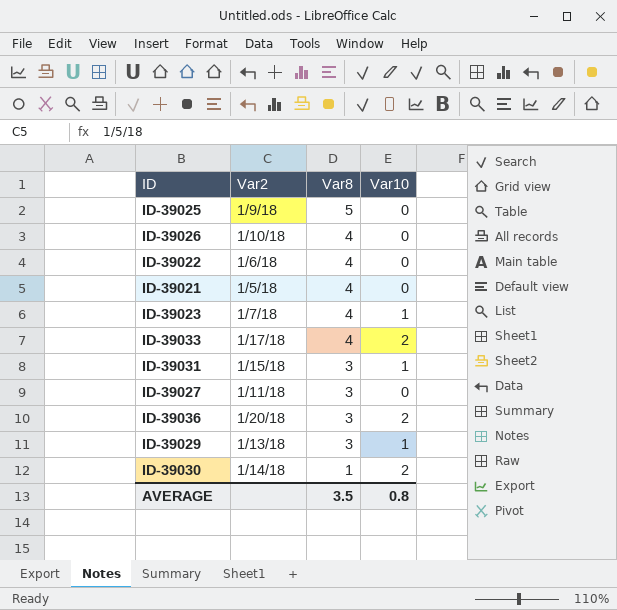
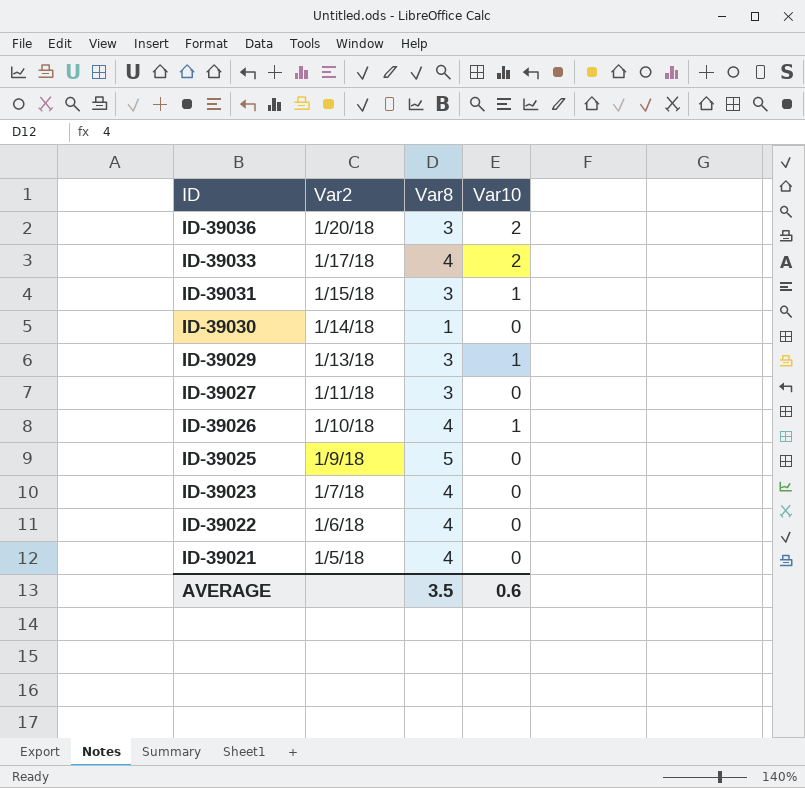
row order: Var8 descending -> ID descending
ID-39030 | Var10: 2 -> 0
ID-39026 | Var10: 0 -> 1
ID-39023 | Var10: 1 -> 0
AVERAGE | Var10: 0.8 -> 0.6

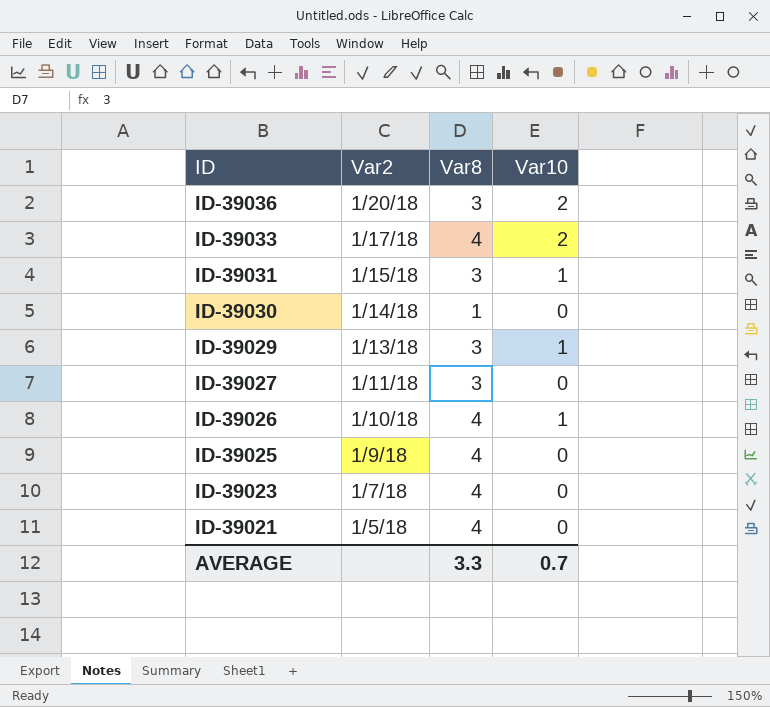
row ID-39022: 1/6/18 | 4 | 0 -> none
ID-39025 | Var8: 5 -> 4
AVERAGE | Var8: 3.5 -> 3.3
AVERAGE | Var10: 0.6 -> 0.7

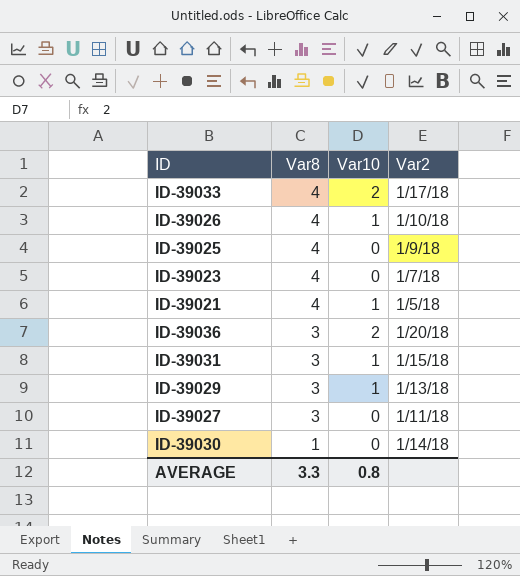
row order: ID descending -> Var8 descending
column Var2 | position: 2 -> 4
ID-39021 | Var10: 0 -> 1
AVERAGE | Var10: 0.7 -> 0.8

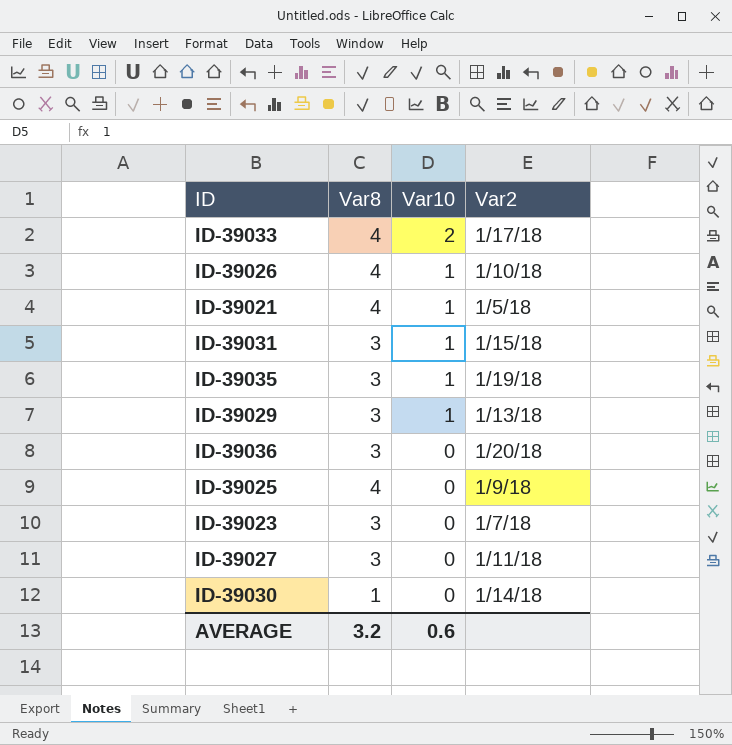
row order: Var8 descending -> Var10 descending
row ID-39035: none -> 3 | 1 | 1/19/18
ID-39036 | Var10: 2 -> 0
ID-39023 | Var8: 4 -> 3
AVERAGE | Var8: 3.3 -> 3.2
AVERAGE | Var10: 0.8 -> 0.6

